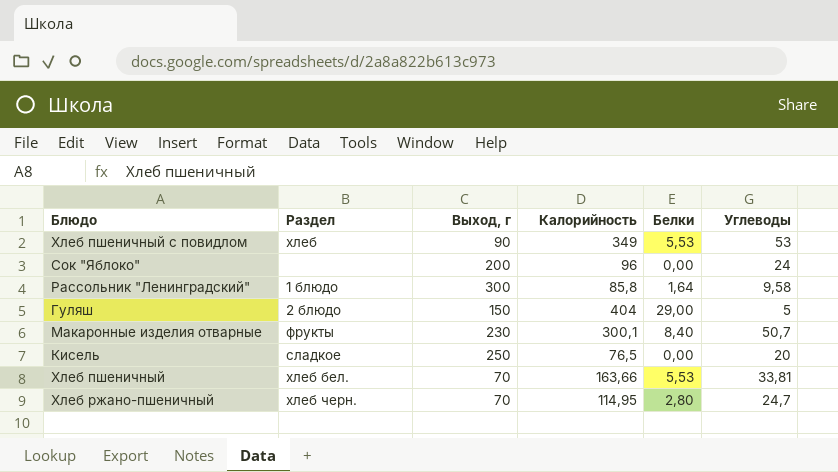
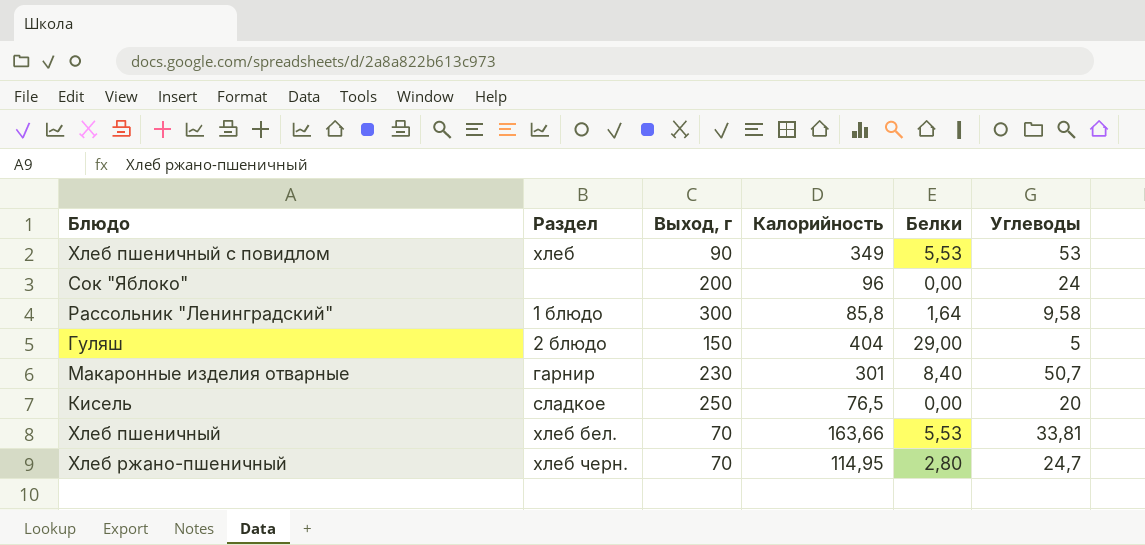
Макаронные изделия отварные | Раздел: фрукты -> гарнир
Макаронные изделия отварные | Калорийность: 300,1 -> 301

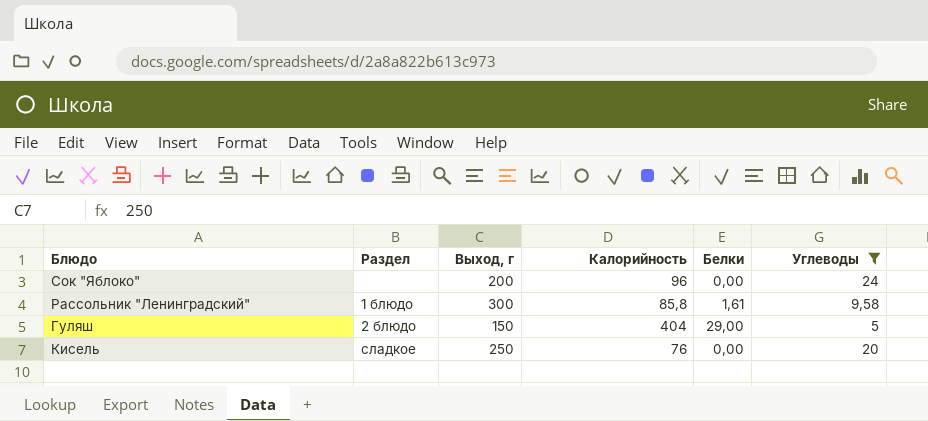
filter: none -> Углеводы <= 24
Рассольник "Ленинградский" | Белки: 1,64 -> 1,61
Кисель | Калорийность: 76,5 -> 76

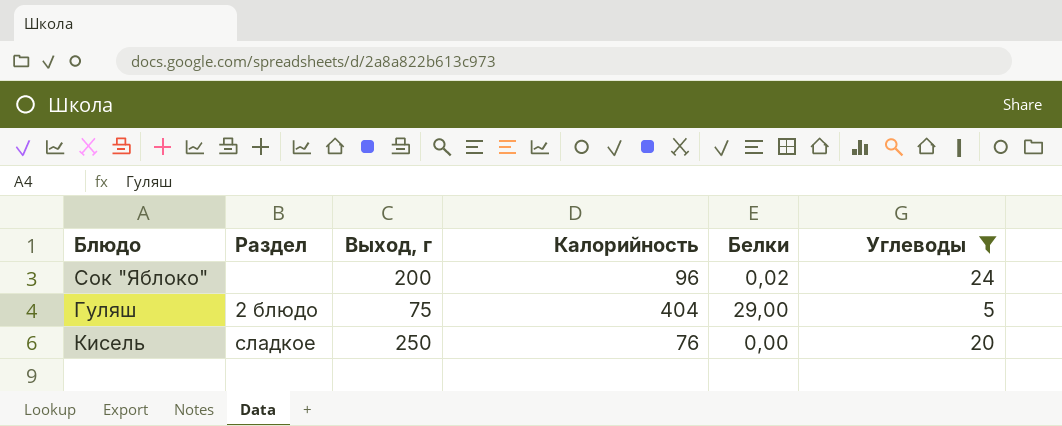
row Рассольник "Ленинградский": 1 блюдо | 300 | 85,8 | 1,61 | 9,58 -> none
Сок "Яблоко" | Белки: 0,00 -> 0,02
Гуляш | Выход, г: 150 -> 75

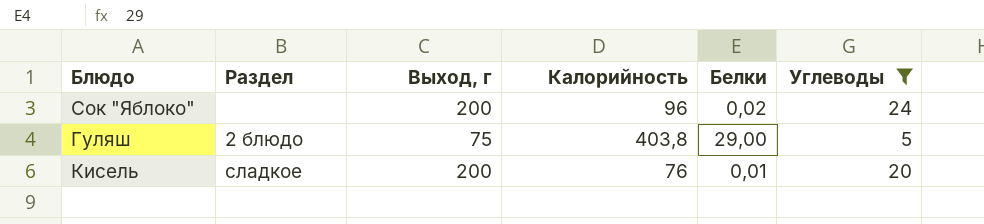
Гуляш | Калорийность: 404 -> 403,8
Кисель | Выход, г: 250 -> 200
Кисель | Белки: 0,00 -> 0,01

